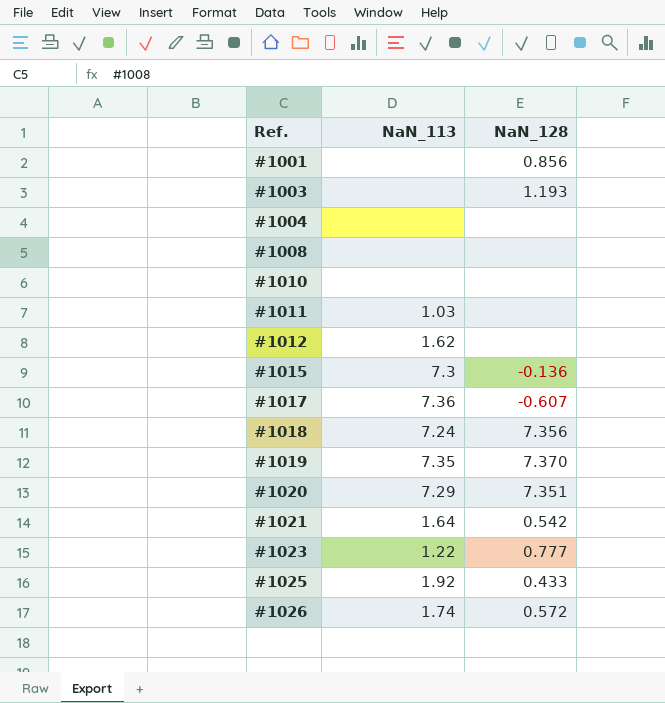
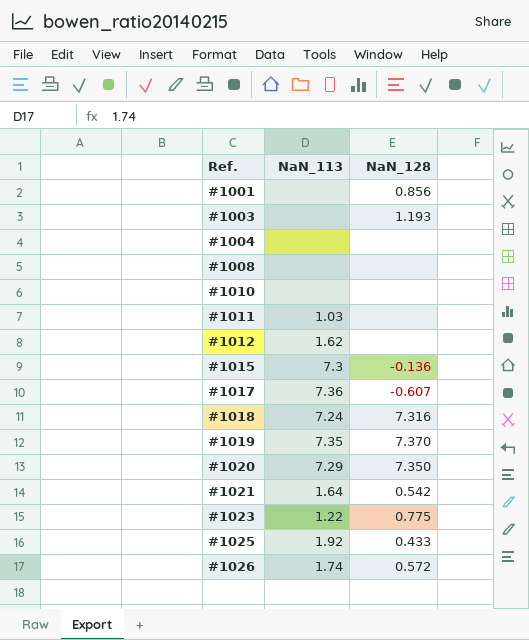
#1018 | NaN_128: 7.356 -> 7.316
#1020 | NaN_128: 7.351 -> 7.350
#1023 | NaN_128: 0.777 -> 0.775

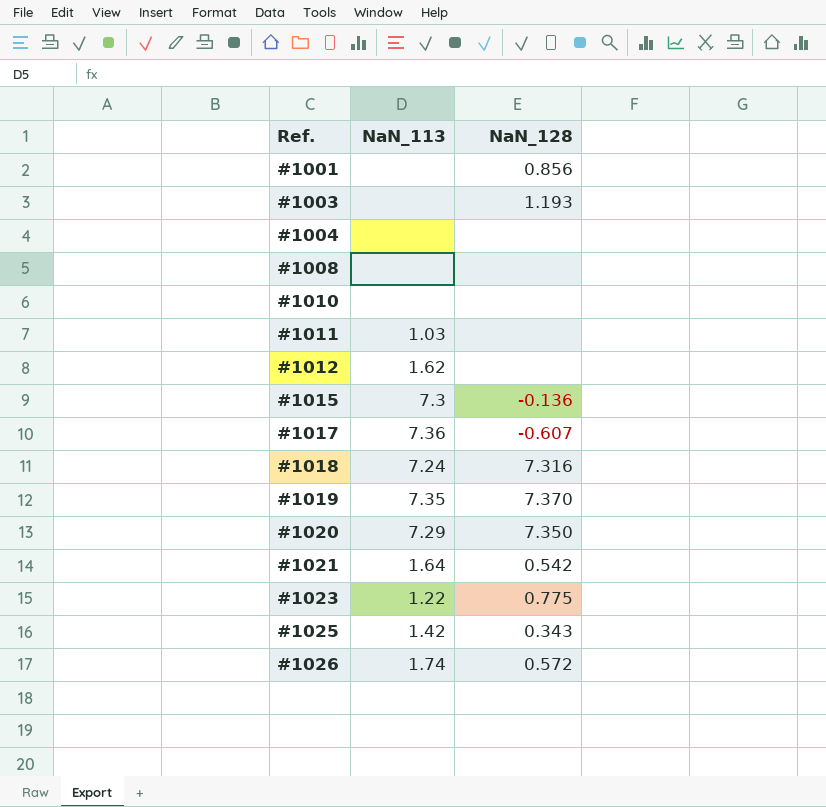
#1025 | NaN_113: 1.92 -> 1.42
#1025 | NaN_128: 0.433 -> 0.343

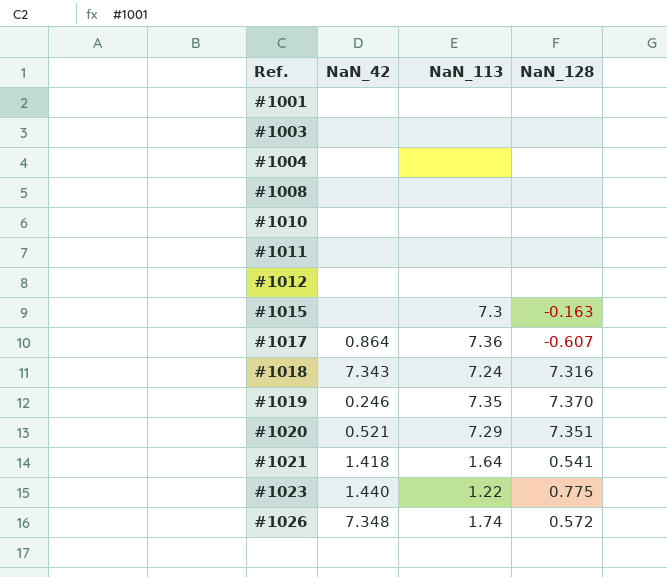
column NaN_42 | position: none -> 2
row #1025: 1.42 | 0.343 -> none
#1001 | NaN_128: 0.856 -> none
#1003 | NaN_128: 1.193 -> none
#1011 | NaN_113: 1.03 -> none
#1012 | NaN_113: 1.62 -> none
#1015 | NaN_128: -0.136 -> -0.163
#1020 | NaN_128: 7.350 -> 7.351
#1021 | NaN_128: 0.542 -> 0.541

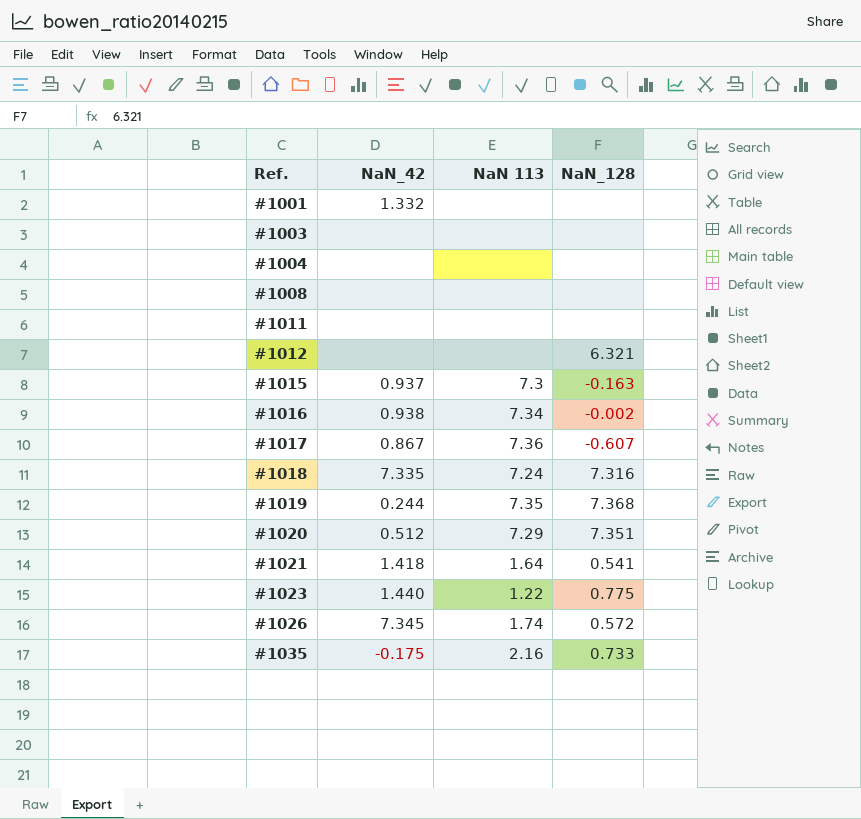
column name: NaN_113 -> NaN 113
row #1010: none | none | none -> none
#1001 | NaN_42: none -> 1.332
#1012 | NaN_128: none -> 6.321
#1015 | NaN_42: none -> 0.937
row #1016: none -> 0.938 | 7.34 | -0.002
#1017 | NaN_42: 0.864 -> 0.867
#1018 | NaN_42: 7.343 -> 7.335
#1019 | NaN_42: 0.246 -> 0.244
#1019 | NaN_128: 7.370 -> 7.368
#1020 | NaN_42: 0.521 -> 0.512
#1026 | NaN_42: 7.348 -> 7.345
row #1035: none -> -0.175 | 2.16 | 0.733

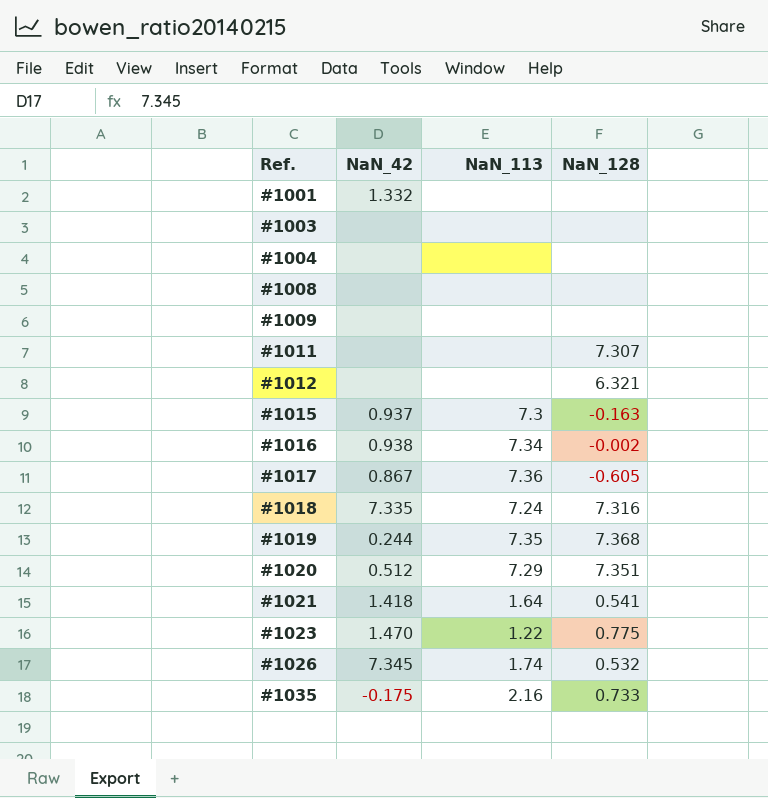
column name: NaN 113 -> NaN_113
row #1009: none -> none | none | none
#1011 | NaN_128: none -> 7.307
#1017 | NaN_128: -0.607 -> -0.605
#1023 | NaN_42: 1.440 -> 1.470
#1026 | NaN_128: 0.572 -> 0.532

